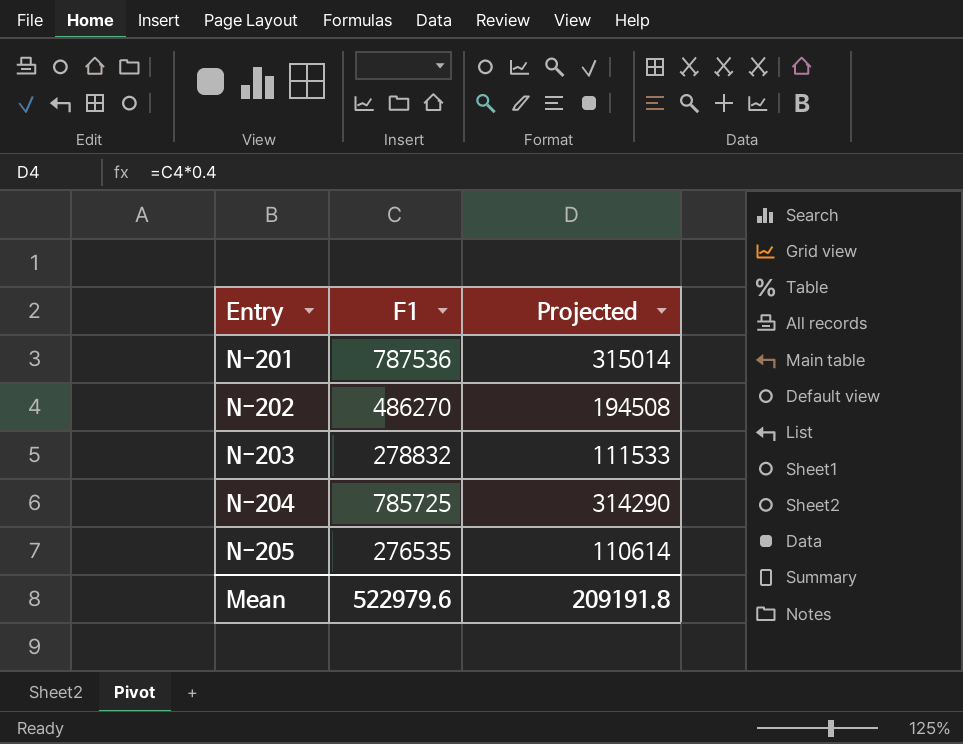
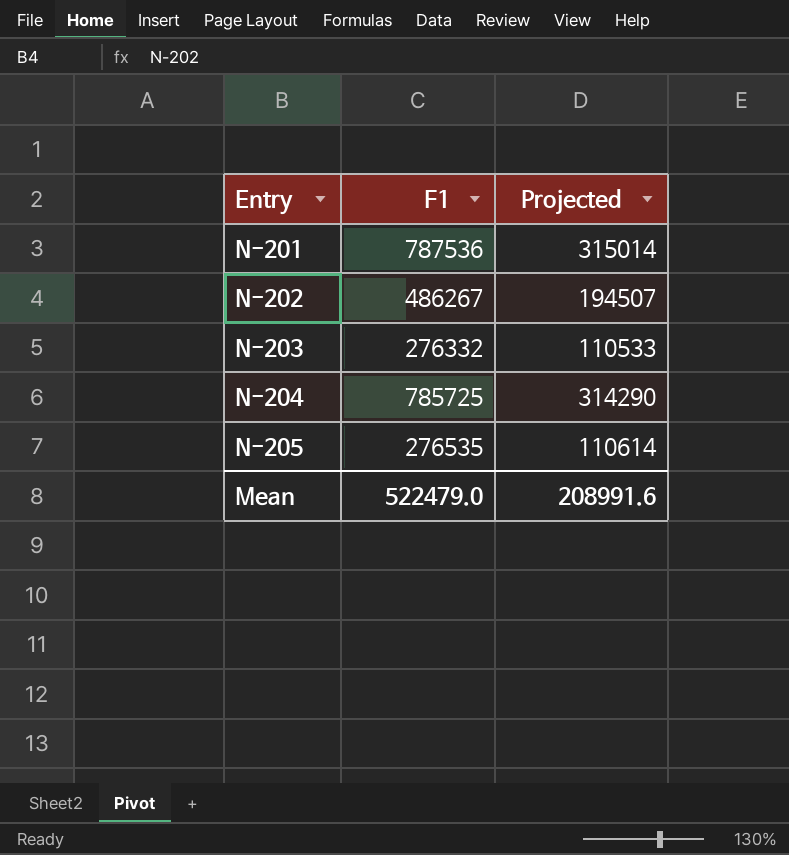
N-202 | F1: 486270 -> 486267
N-202 | Projected: 194508 -> 194507
N-203 | F1: 278832 -> 276332
N-203 | Projected: 111533 -> 110533
Mean | F1: 522979.6 -> 522479.0
Mean | Projected: 209191.8 -> 208991.6

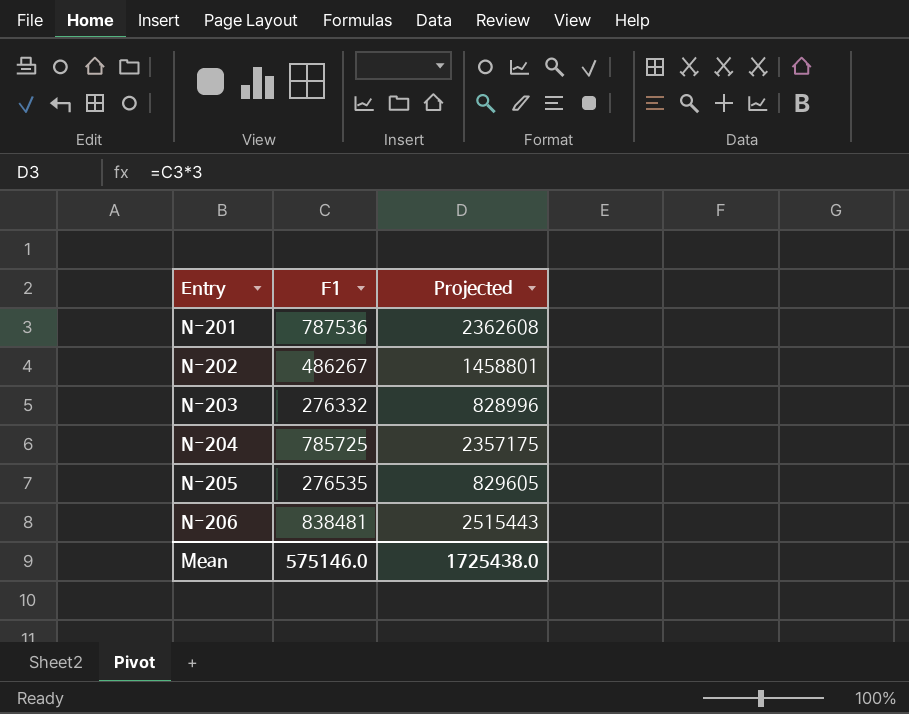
column Projected | formula: [F1] * 0.4 -> [F1] * 3
row N-206: none -> 838481 | 2515443
Mean | F1: 522479.0 -> 575146.0
Mean | Projected: 208991.6 -> 1725438.0

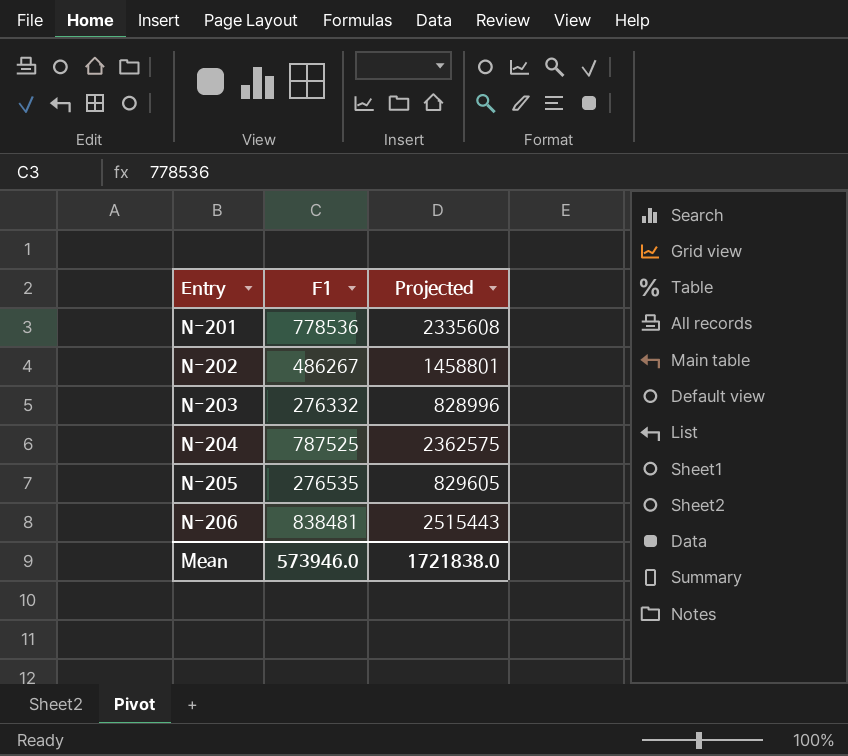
N-201 | F1: 787536 -> 778536
N-201 | Projected: 2362608 -> 2335608
N-204 | F1: 785725 -> 787525
N-204 | Projected: 2357175 -> 2362575
Mean | F1: 575146.0 -> 573946.0
Mean | Projected: 1725438.0 -> 1721838.0

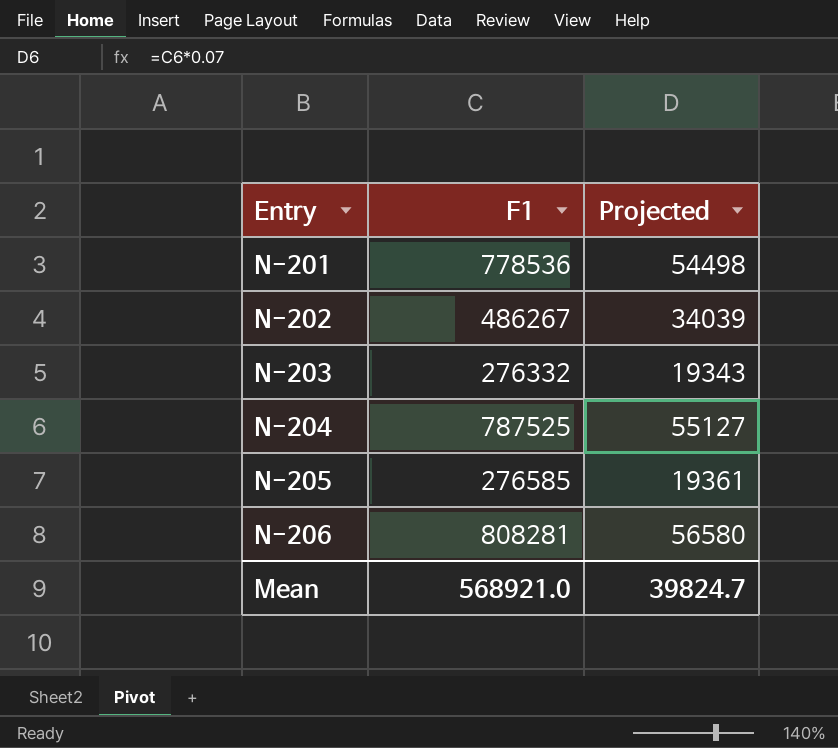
column Projected | formula: [F1] * 3 -> [F1] * 0.07
N-205 | F1: 276535 -> 276585
N-206 | F1: 838481 -> 808281
Mean | F1: 573946.0 -> 568921.0
Mean | Projected: 1721838.0 -> 39824.7

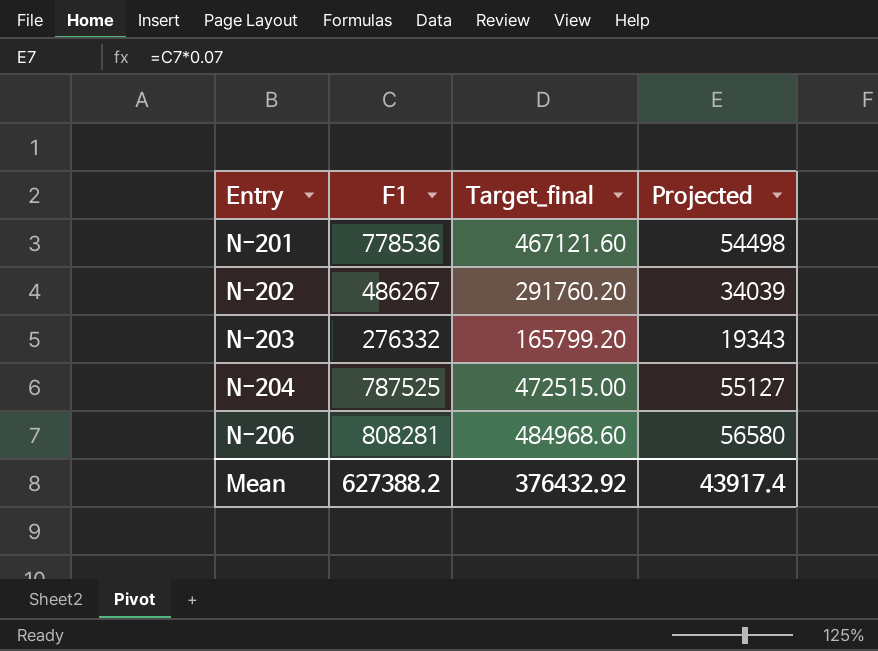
column Target_final | formula: none -> [F1] * 0.6
row N-205: 276585 | 19361 -> none
Mean | F1: 568921.0 -> 627388.2
Mean | Projected: 39824.7 -> 43917.4

